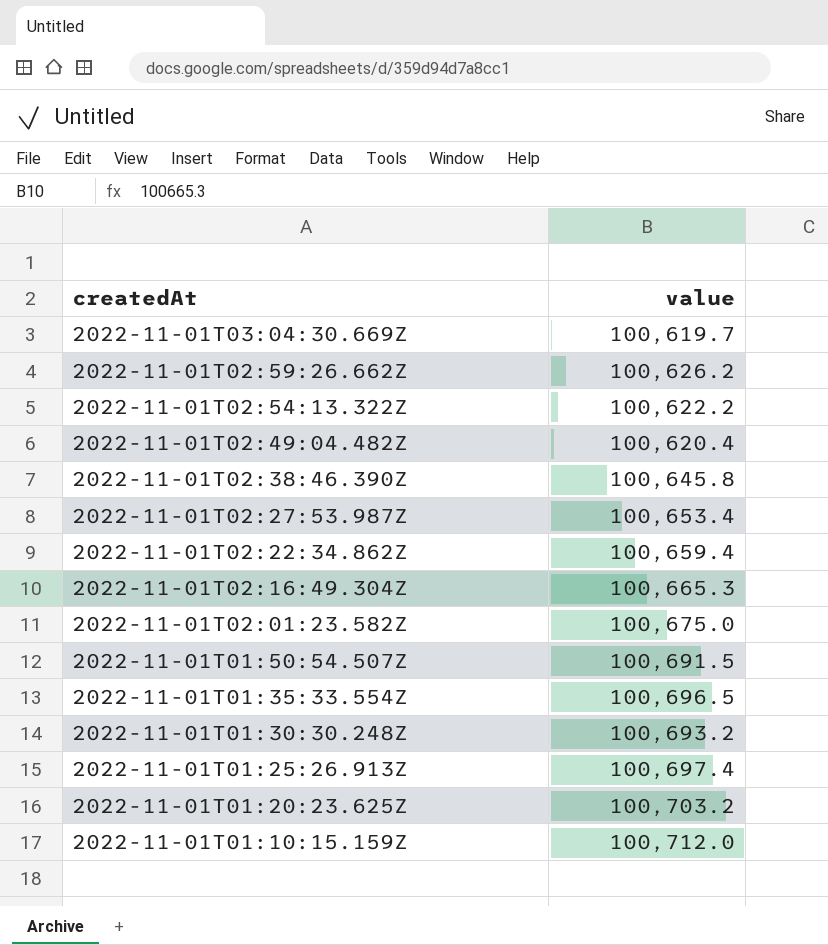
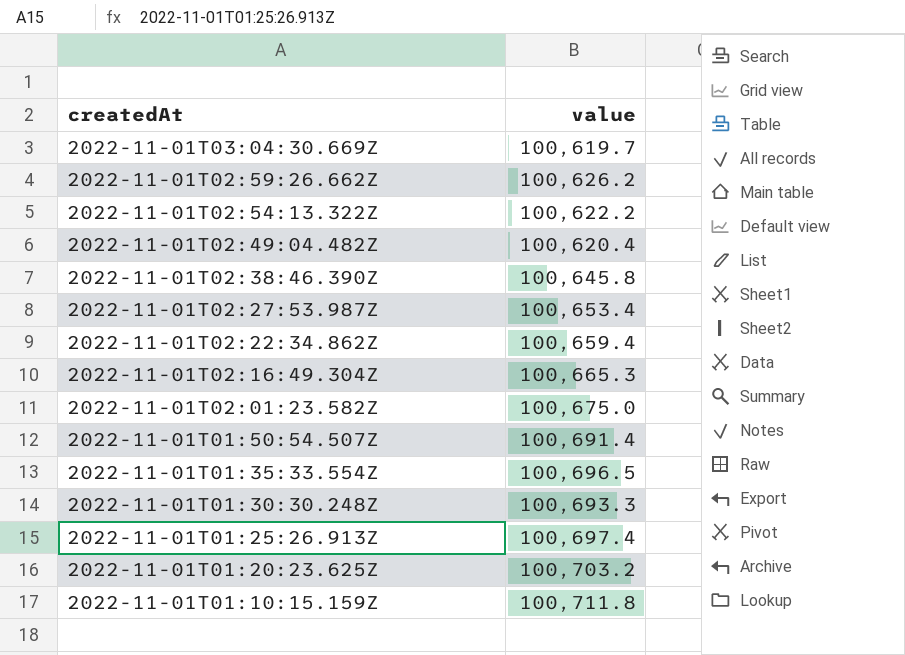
2022-11-01T01:50:54.507Z | value: 100,691.5 -> 100,691.4
2022-11-01T01:30:30.248Z | value: 100,693.2 -> 100,693.3
2022-11-01T01:10:15.159Z | value: 100,712.0 -> 100,711.8

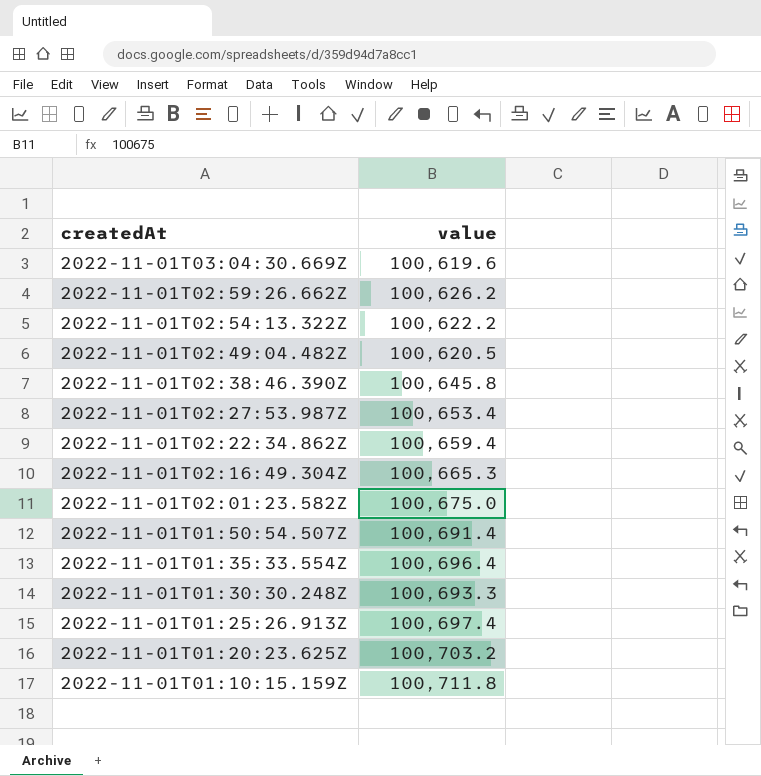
2022-11-01T03:04:30.669Z | value: 100,619.7 -> 100,619.6
2022-11-01T02:49:04.482Z | value: 100,620.4 -> 100,620.5
2022-11-01T01:35:33.554Z | value: 100,696.5 -> 100,696.4

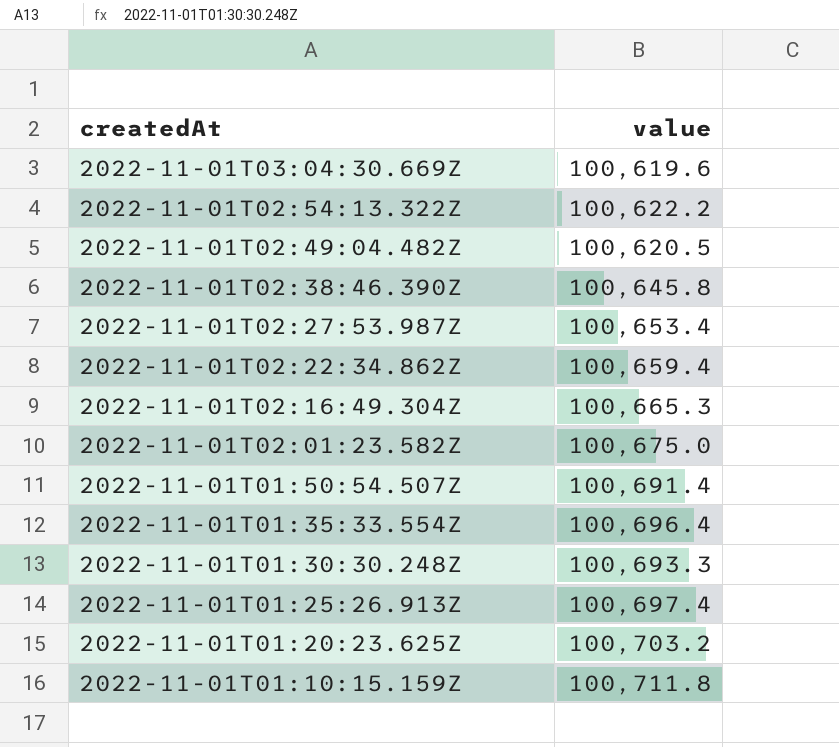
row 2022-11-01T02:59:26.662Z: 100,626.2 -> none

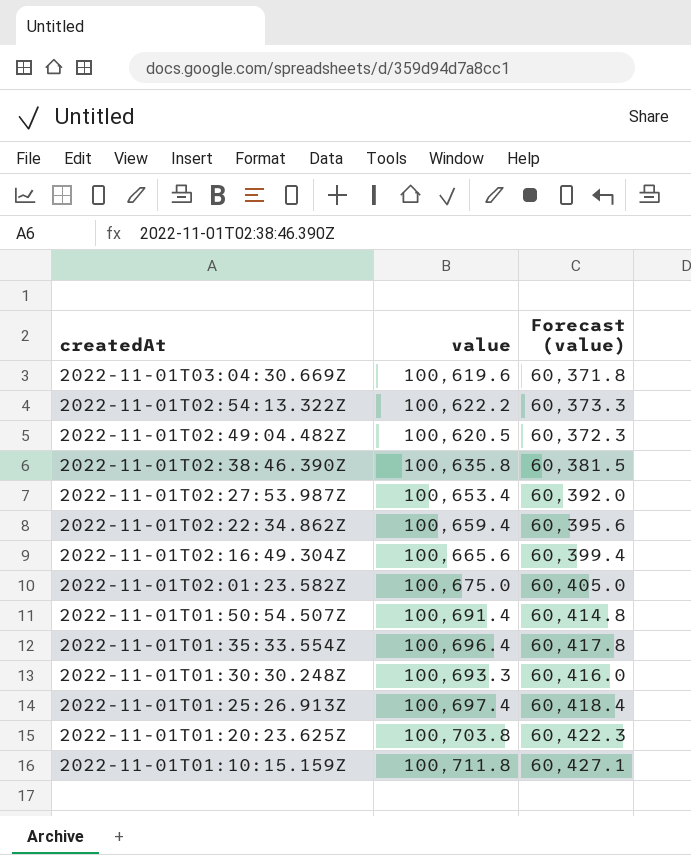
column Forecast (value) | formula: none -> [value] * 0.6
2022-11-01T02:38:46.390Z | value: 100,645.8 -> 100,635.8
2022-11-01T02:16:49.304Z | value: 100,665.3 -> 100,665.6
2022-11-01T01:20:23.625Z | value: 100,703.2 -> 100,703.8

